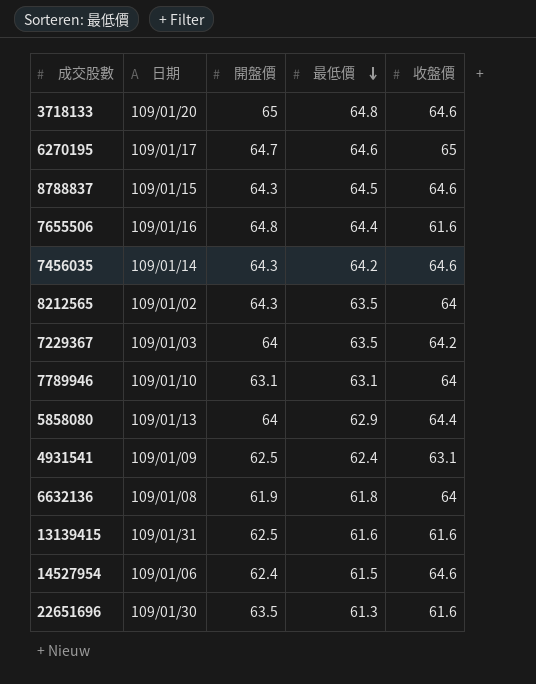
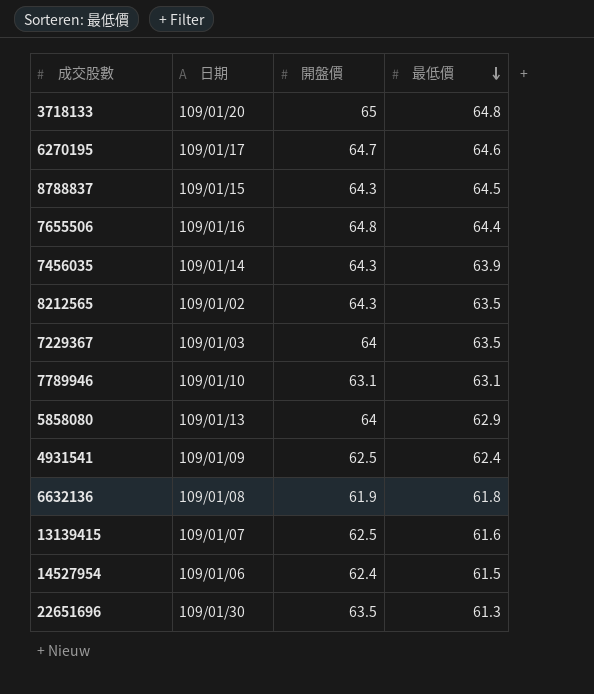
column 收盤價 | position: 5 -> none
7456035 | 最低價: 64.2 -> 63.9
13139415 | 日期: 109/01/31 -> 109/01/07

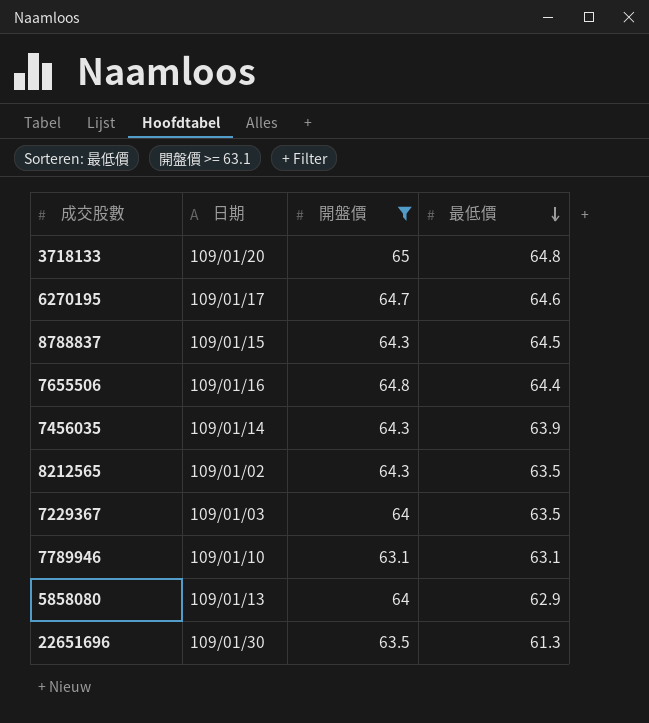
filter: none -> 開盤價 >= 63.1

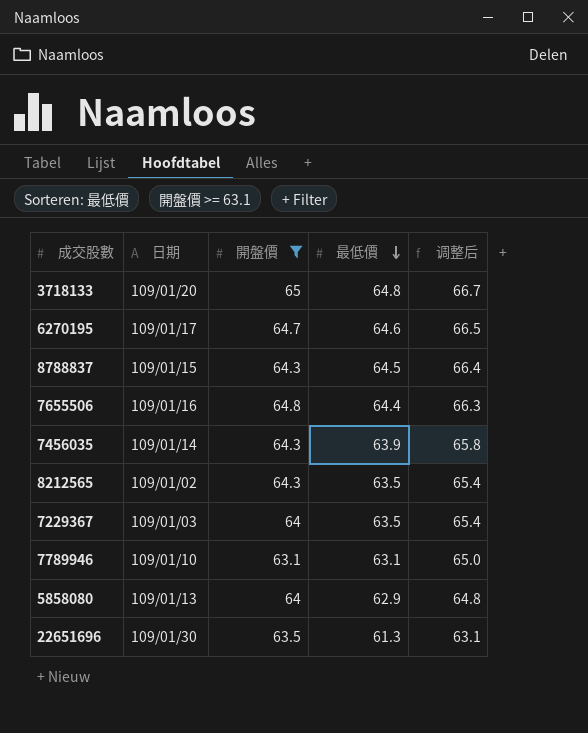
column 调整后 | formula: none -> [最低價] * 1.03

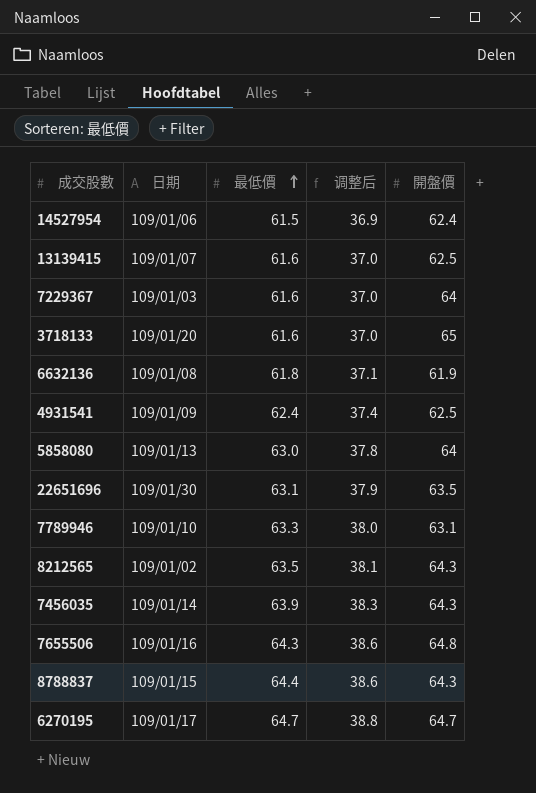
filter: 開盤價 >= 63.1 -> none
row order: 最低價 descending -> 最低價 ascending
column 调整后 | formula: [最低價] * 1.03 -> [最低價] * 0.6
column 開盤價 | position: 3 -> 5
7229367 | 最低價: 63.5 -> 61.6
3718133 | 最低價: 64.8 -> 61.6
5858080 | 最低價: 62.9 -> 63.0
22651696 | 最低價: 61.3 -> 63.1
7789946 | 最低價: 63.1 -> 63.3
7655506 | 最低價: 64.4 -> 64.3
8788837 | 最低價: 64.5 -> 64.4
6270195 | 最低價: 64.6 -> 64.7

